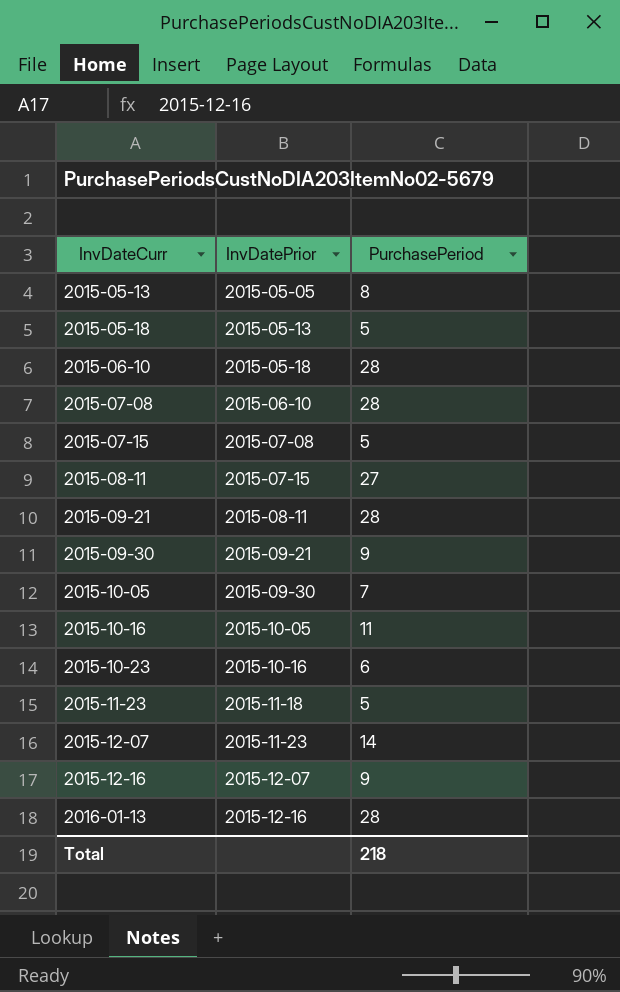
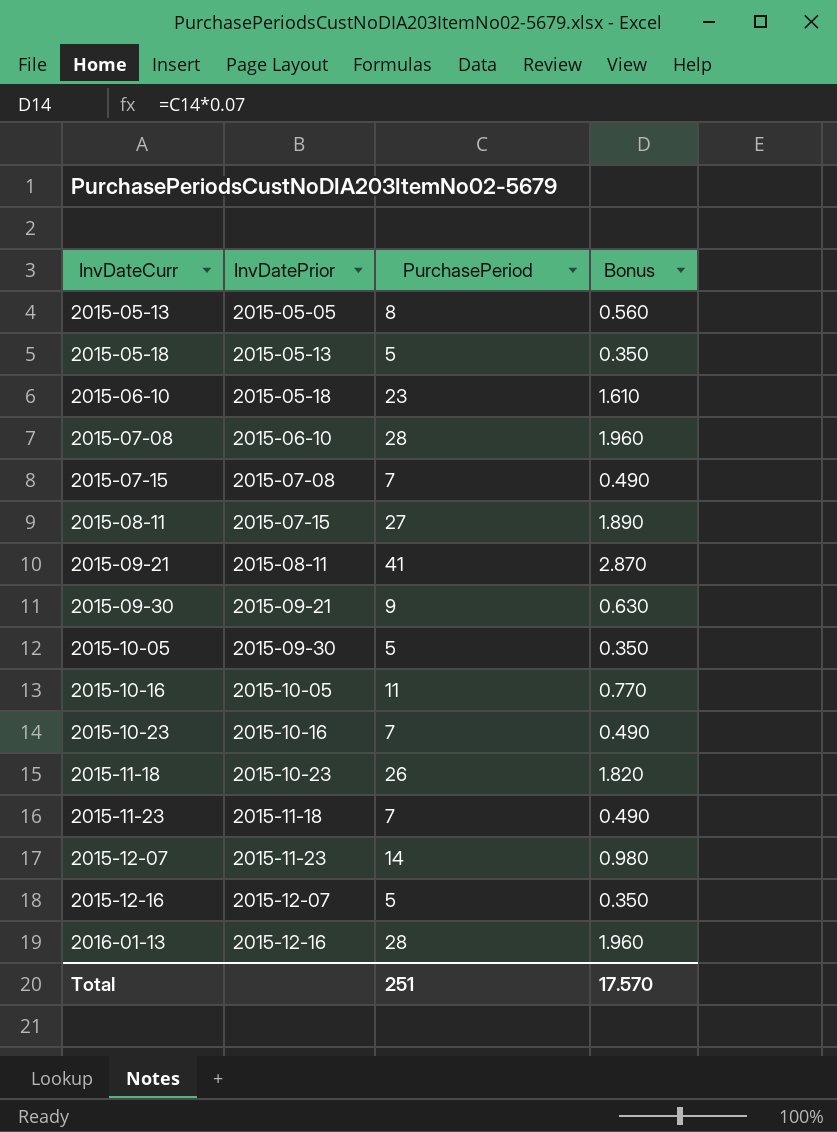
column Bonus | formula: none -> [PurchasePeriod] * 0.07
2015-06-10 | PurchasePeriod: 28 -> 23
2015-07-15 | PurchasePeriod: 5 -> 7
2015-09-21 | PurchasePeriod: 28 -> 41
2015-10-05 | PurchasePeriod: 7 -> 5
2015-10-23 | PurchasePeriod: 6 -> 7
row 2015-11-18: none -> 2015-10-23 | 26 | 1.820
2015-11-23 | PurchasePeriod: 5 -> 7
2015-12-16 | PurchasePeriod: 9 -> 5
Total | PurchasePeriod: 218 -> 251

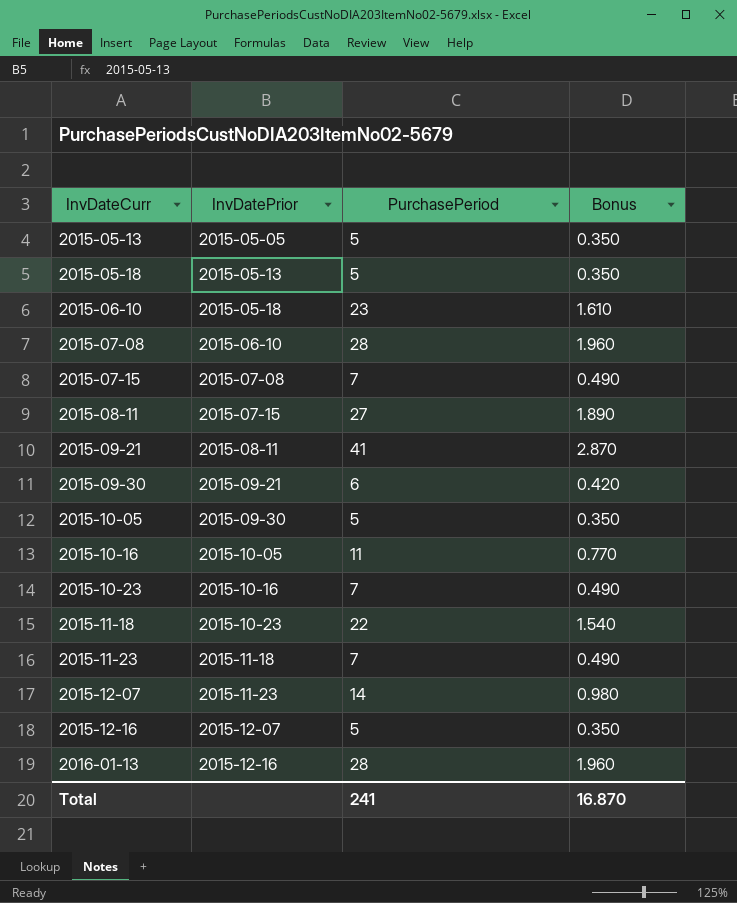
2015-05-13 | PurchasePeriod: 8 -> 5
2015-05-13 | Bonus: 0.560 -> 0.350
2015-09-30 | PurchasePeriod: 9 -> 6
2015-09-30 | Bonus: 0.630 -> 0.420
2015-11-18 | PurchasePeriod: 26 -> 22
2015-11-18 | Bonus: 1.820 -> 1.540
Total | PurchasePeriod: 251 -> 241
Total | Bonus: 17.570 -> 16.870

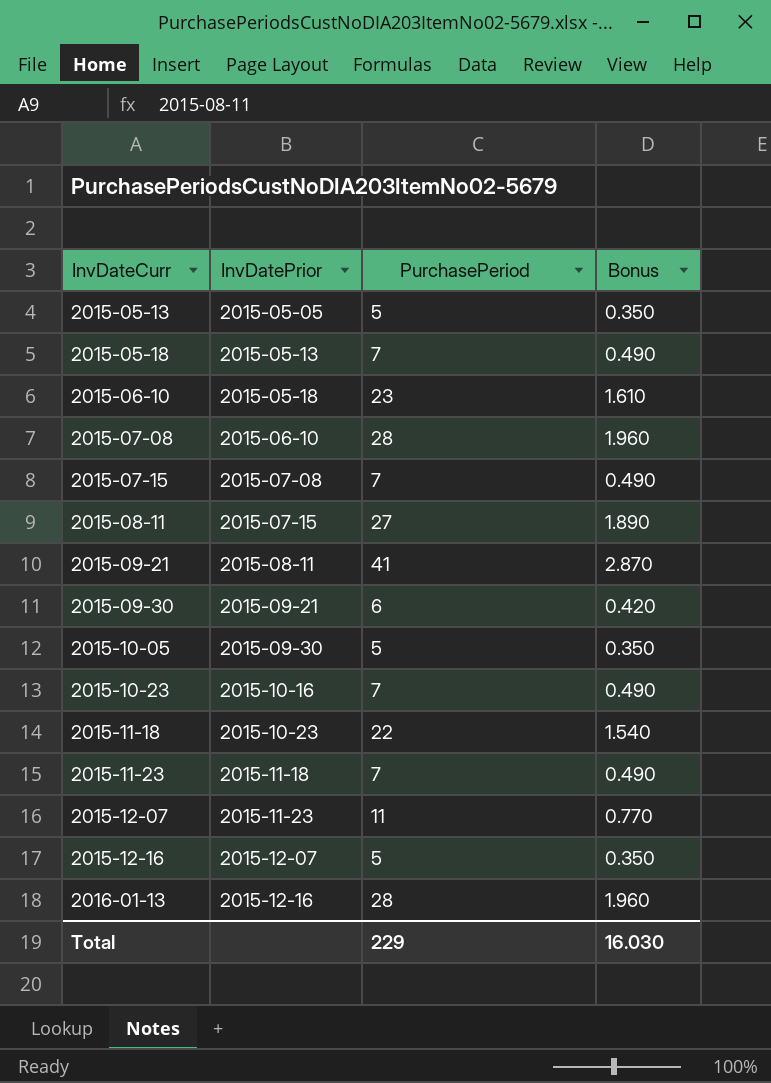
row 2015-10-16: 2015-10-05 | 11 | 0.770 -> none
2015-05-18 | PurchasePeriod: 5 -> 7
2015-05-18 | Bonus: 0.350 -> 0.490
2015-12-07 | PurchasePeriod: 14 -> 11
2015-12-07 | Bonus: 0.980 -> 0.770
Total | PurchasePeriod: 241 -> 229
Total | Bonus: 16.870 -> 16.030

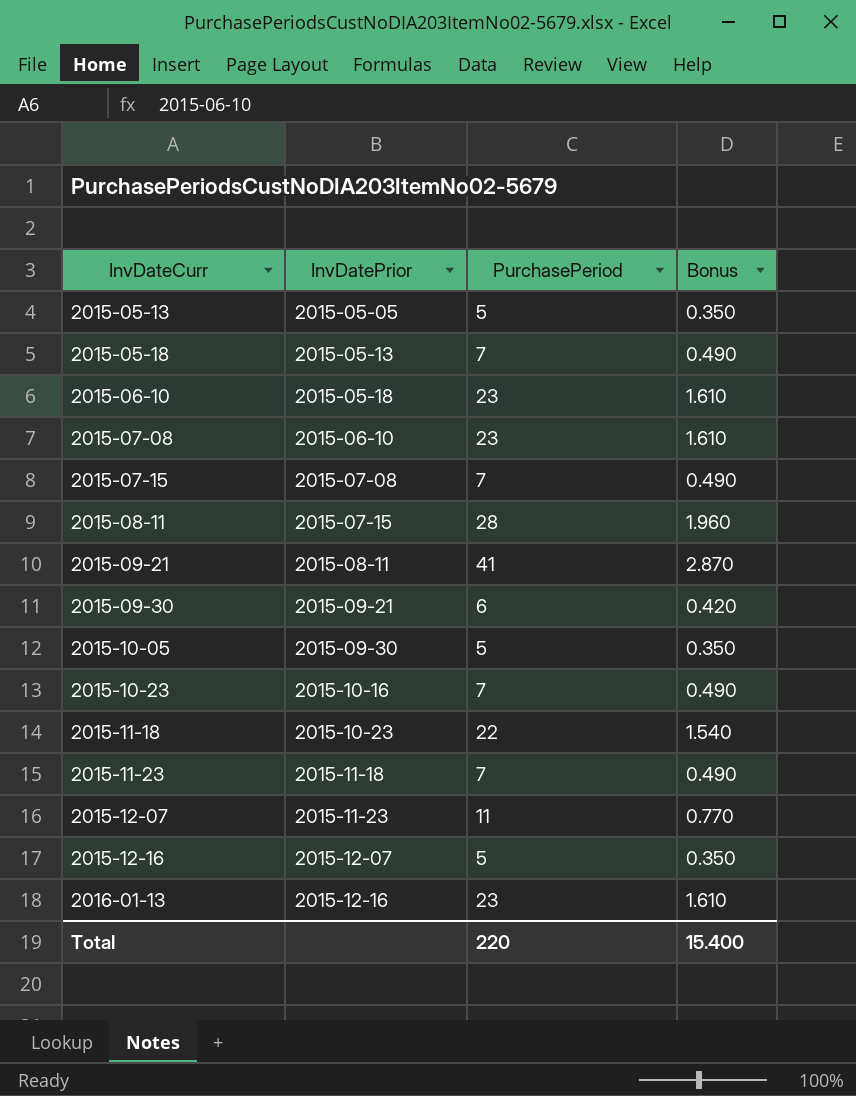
2015-07-08 | PurchasePeriod: 28 -> 23
2015-07-08 | Bonus: 1.960 -> 1.610
2015-08-11 | PurchasePeriod: 27 -> 28
2015-08-11 | Bonus: 1.890 -> 1.960
2016-01-13 | PurchasePeriod: 28 -> 23
2016-01-13 | Bonus: 1.960 -> 1.610
Total | PurchasePeriod: 229 -> 220
Total | Bonus: 16.030 -> 15.400

